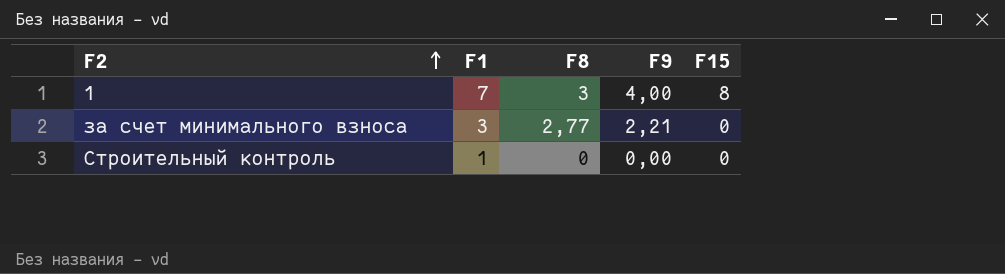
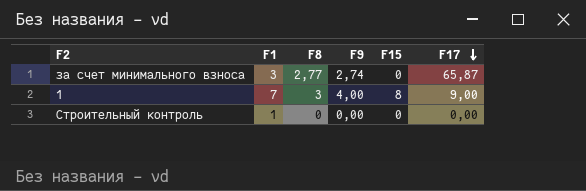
row order: F2 ascending -> F17 descending
column F17 | position: none -> 6
за счет минимального взноса | F9: 2,21 -> 2,74

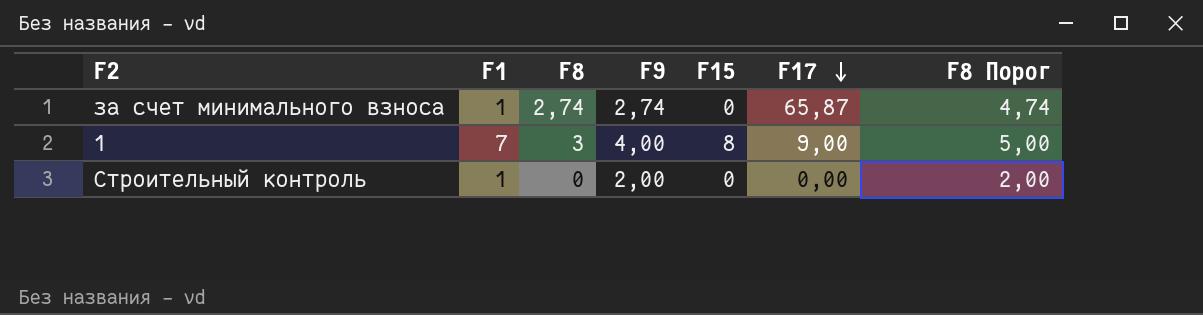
column F8 Порог | formula: none -> [F8] + 2
за счет минимального взноса | F1: 3 -> 1
за счет минимального взноса | F8: 2,77 -> 2,74
Строительный контроль | F9: 0,00 -> 2,00

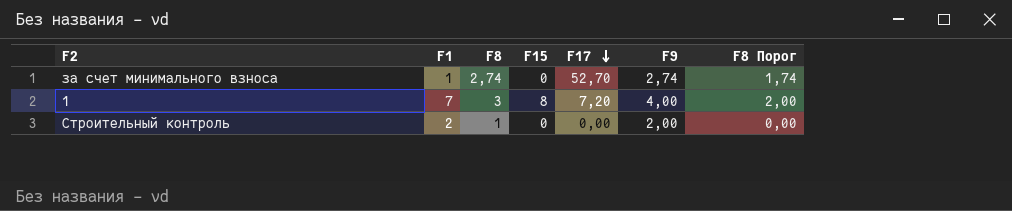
column F9 | position: 4 -> 6
column F8 Порог | formula: [F8] + 2 -> [F8] - 1
за счет минимального взноса | F17: 65,87 -> 52,70
1 | F17: 9,00 -> 7,20
Строительный контроль | F1: 1 -> 2
Строительный контроль | F8: 0 -> 1

